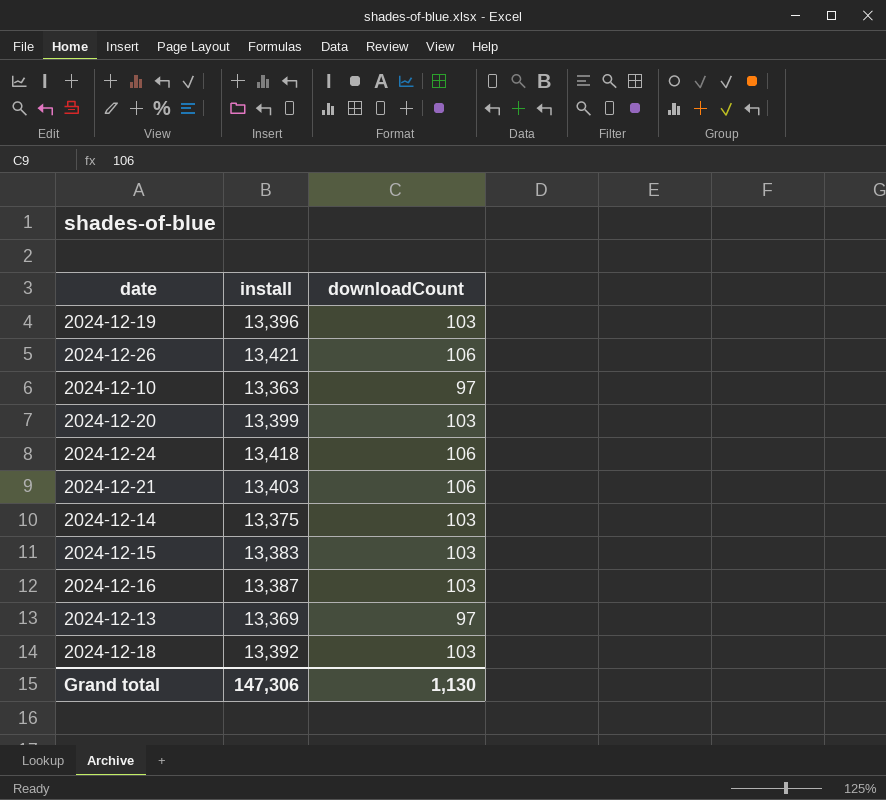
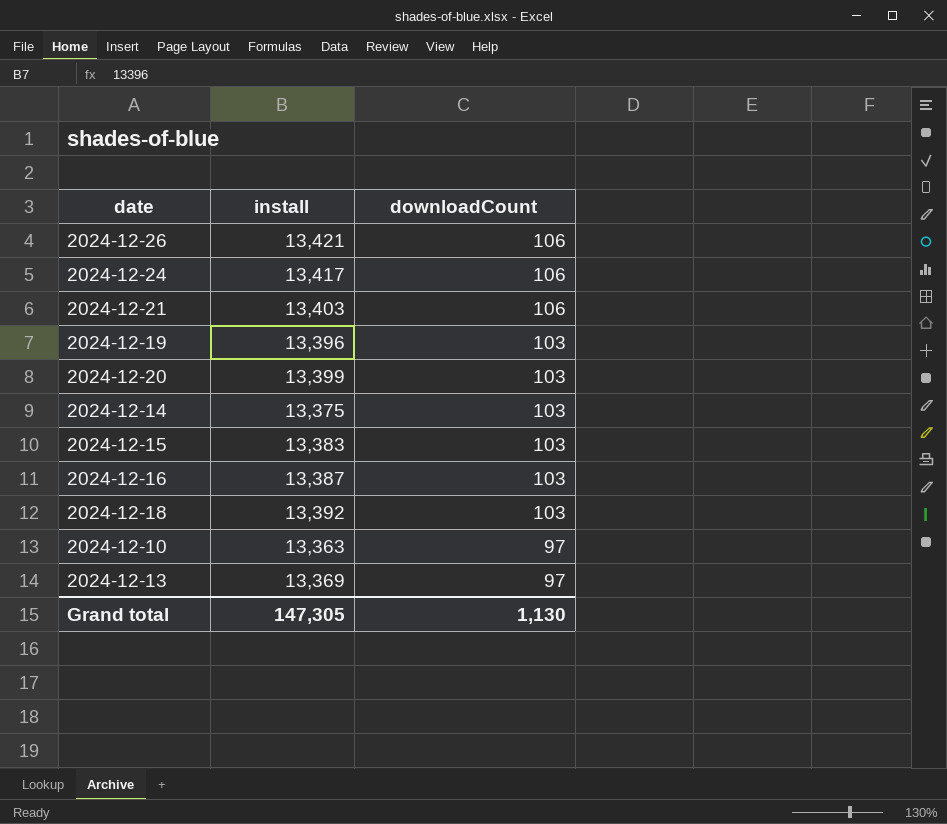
row order: none -> downloadCount descending
2024-12-24 | install: 13,418 -> 13,417
Grand total | install: 147,306 -> 147,305

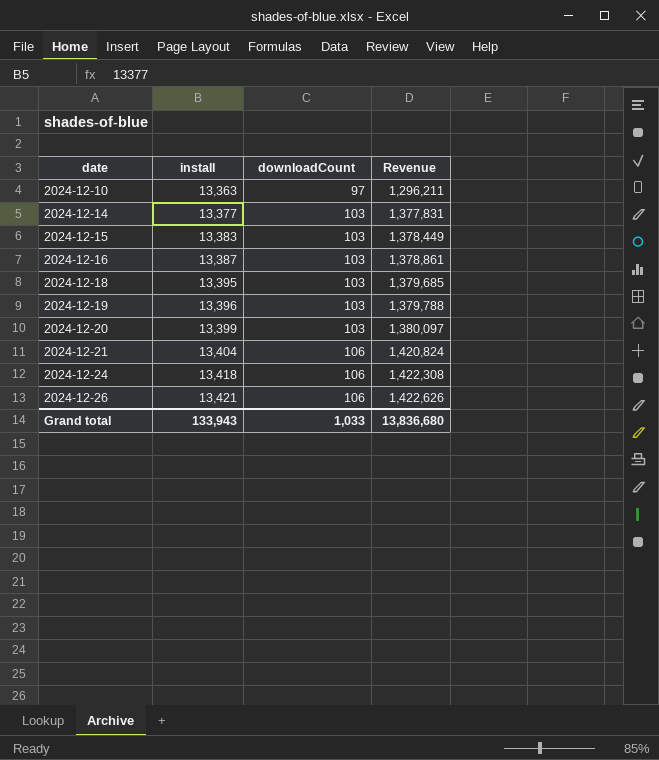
row order: downloadCount descending -> date ascending
column Revenue | formula: none -> [install] * [downloadCount]
row 2024-12-13: 13,369 | 97 -> none
2024-12-14 | install: 13,375 -> 13,377
2024-12-18 | install: 13,392 -> 13,395
2024-12-21 | install: 13,403 -> 13,404
2024-12-24 | install: 13,417 -> 13,418
Grand total | install: 147,305 -> 133,943
Grand total | downloadCount: 1,130 -> 1,033

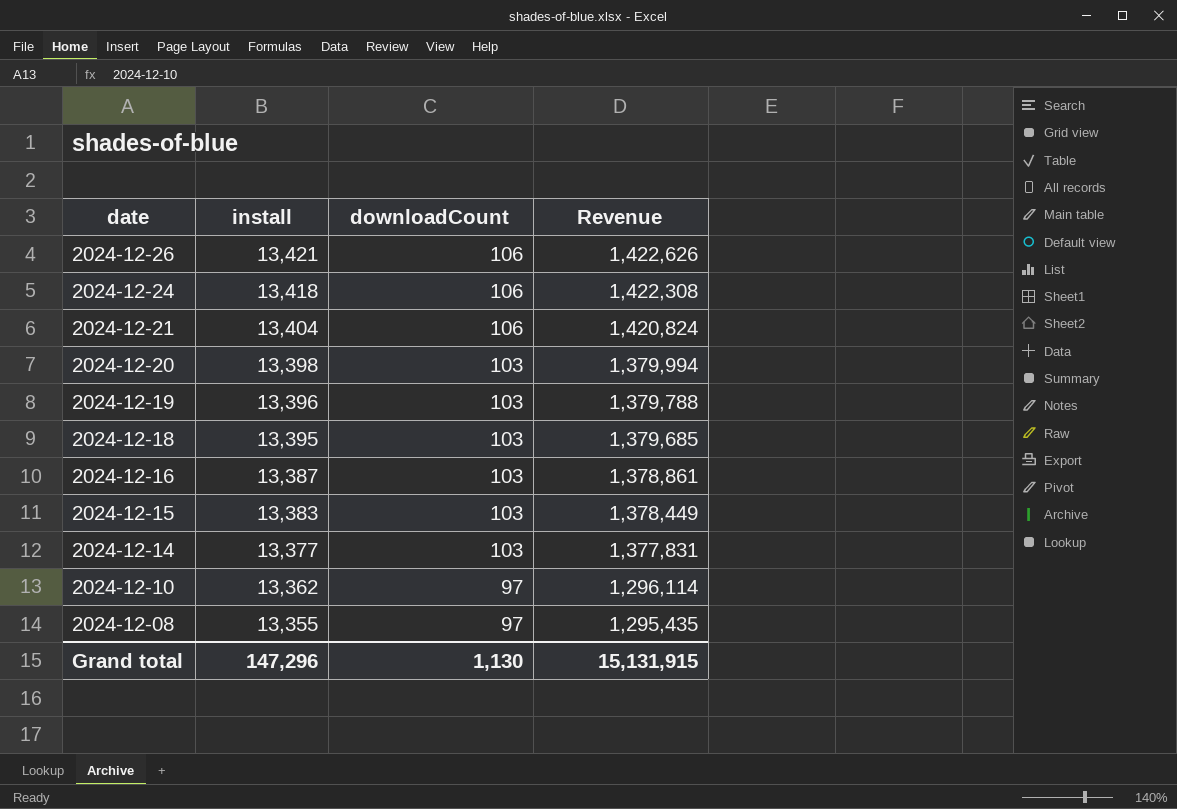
row order: date ascending -> date descending
2024-12-20 | install: 13,399 -> 13,398
2024-12-20 | Revenue: 1,380,097 -> 1,379,994
2024-12-10 | install: 13,363 -> 13,362
2024-12-10 | Revenue: 1,296,211 -> 1,296,114
row 2024-12-08: none -> 13,355 | 97 | 1,295,435
Grand total | install: 133,943 -> 147,296
Grand total | downloadCount: 1,033 -> 1,130
Grand total | Revenue: 13,836,680 -> 15,131,915

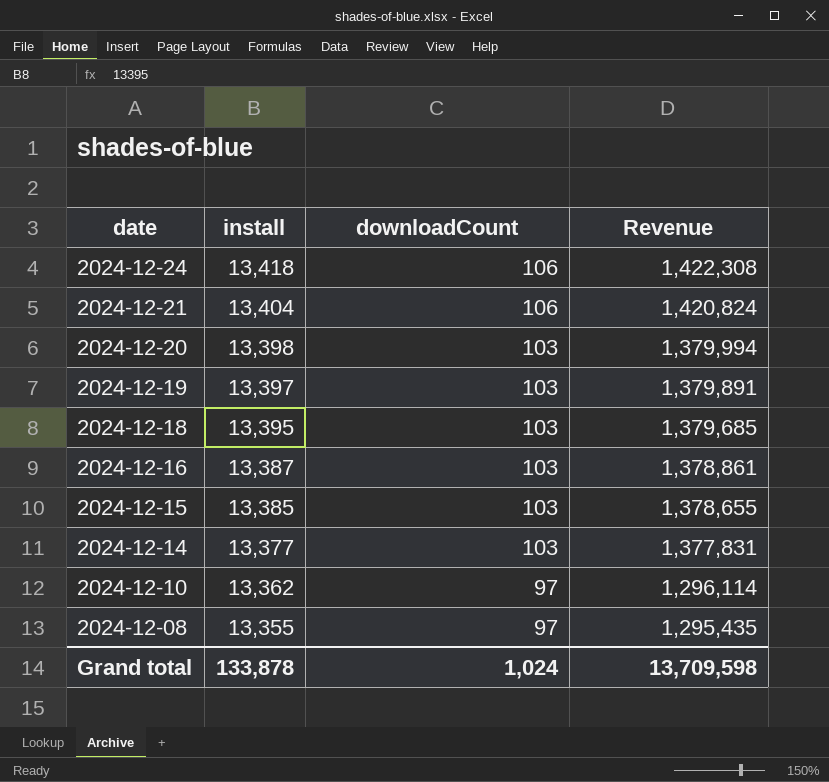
row 2024-12-26: 13,421 | 106 | 1,422,626 -> none
2024-12-19 | install: 13,396 -> 13,397
2024-12-19 | Revenue: 1,379,788 -> 1,379,891
2024-12-15 | install: 13,383 -> 13,385
2024-12-15 | Revenue: 1,378,449 -> 1,378,655
Grand total | install: 147,296 -> 133,878
Grand total | downloadCount: 1,130 -> 1,024
Grand total | Revenue: 15,131,915 -> 13,709,598

